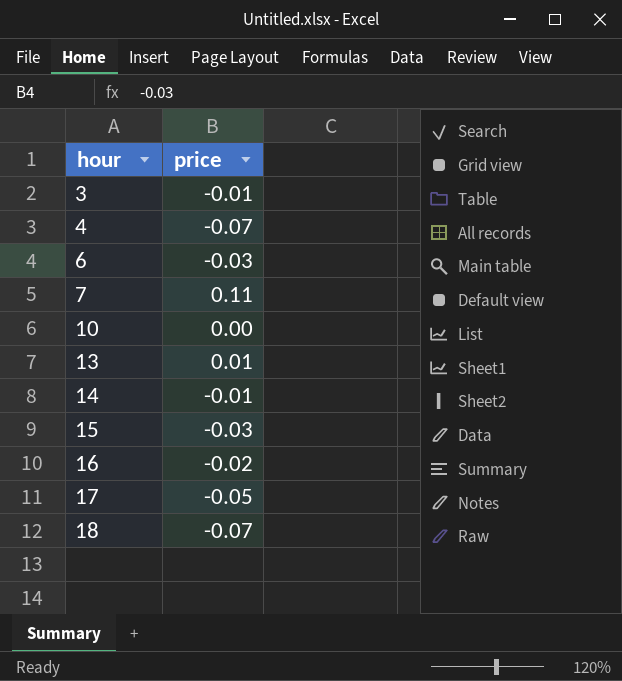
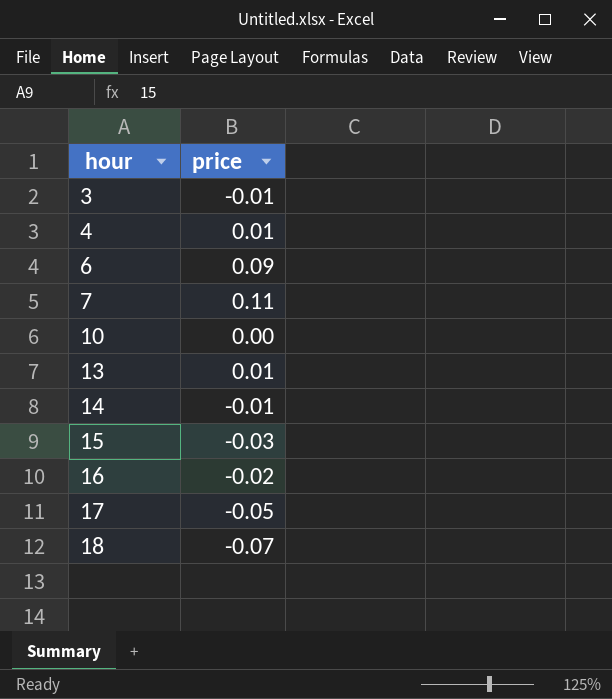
4 | price: -0.07 -> 0.01
6 | price: -0.03 -> 0.09

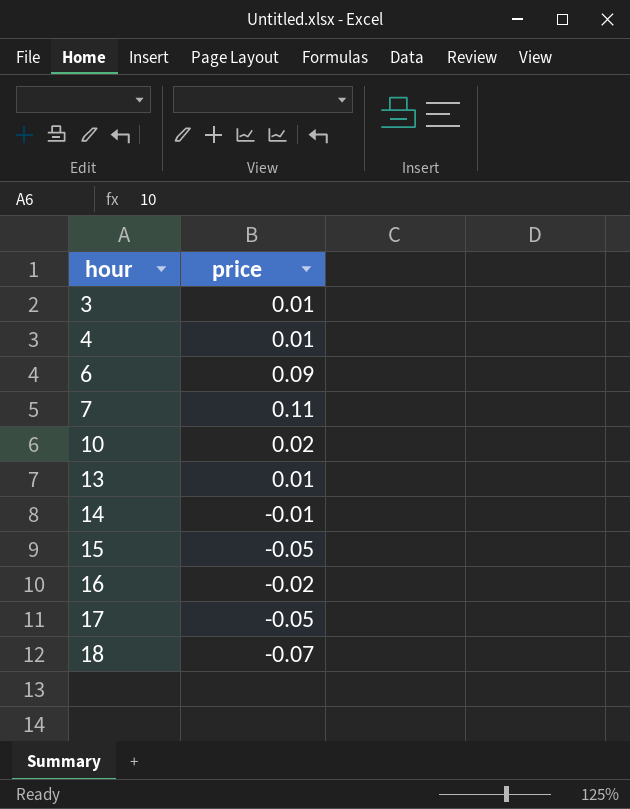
3 | price: -0.01 -> 0.01
10 | price: 0.00 -> 0.02
15 | price: -0.03 -> -0.05

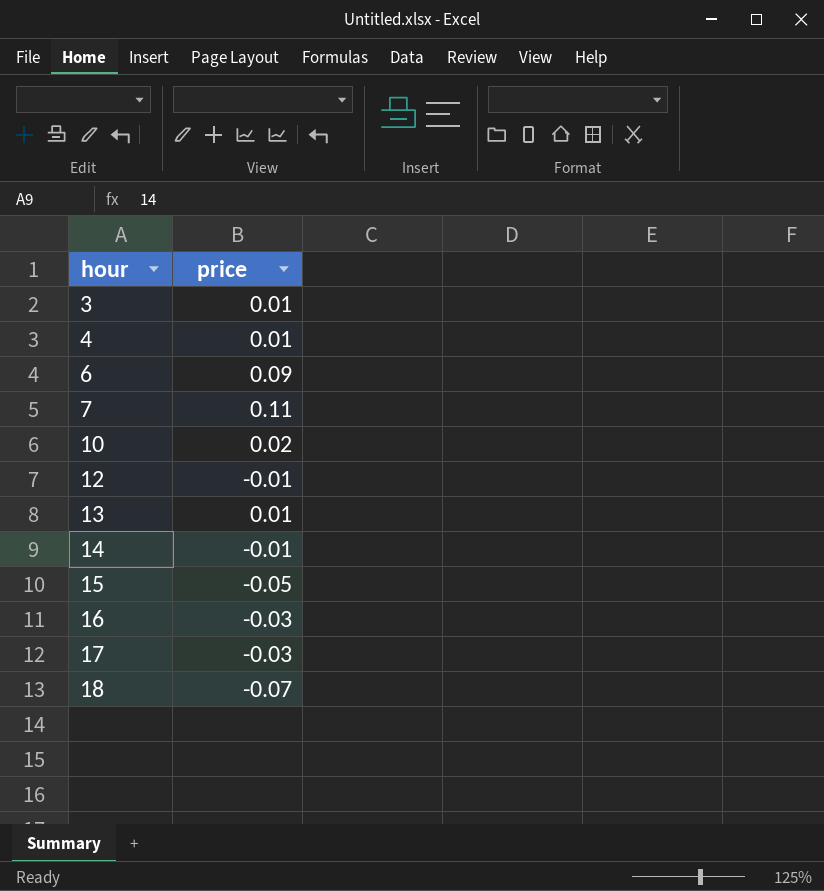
row 12: none -> -0.01
16 | price: -0.02 -> -0.03
17 | price: -0.05 -> -0.03

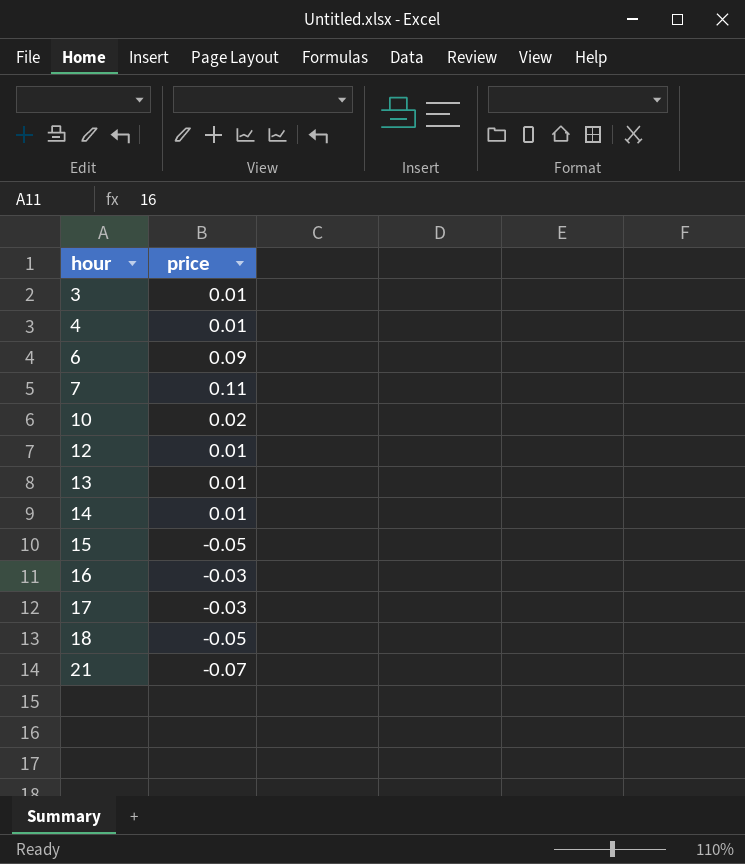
12 | price: -0.01 -> 0.01
14 | price: -0.01 -> 0.01
18 | price: -0.07 -> -0.05
row 21: none -> -0.07

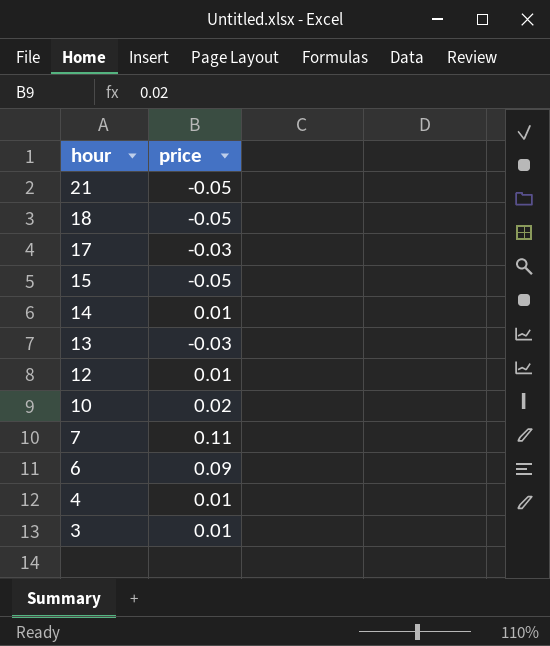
row order: hour ascending -> hour descending
row 16: -0.03 -> none
21 | price: -0.07 -> -0.05
13 | price: 0.01 -> -0.03

